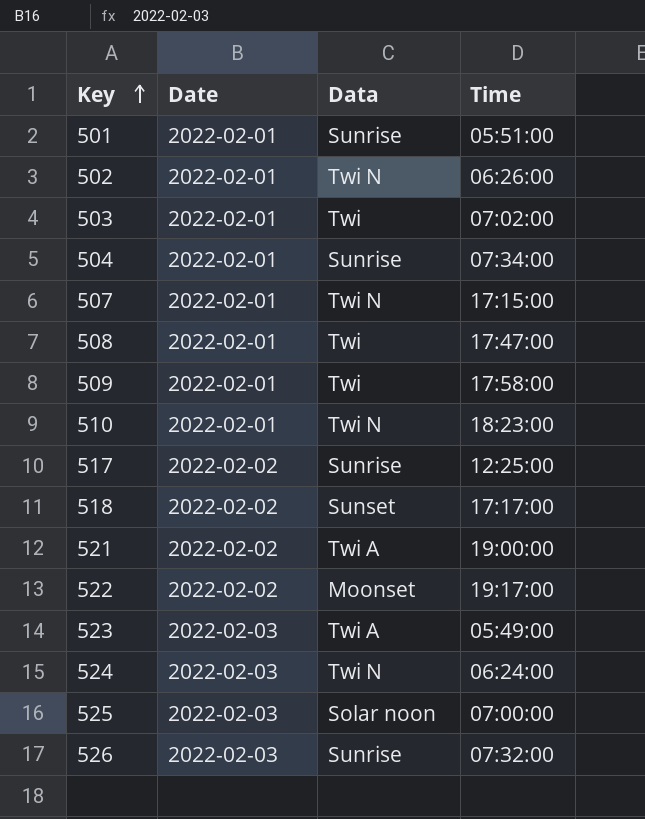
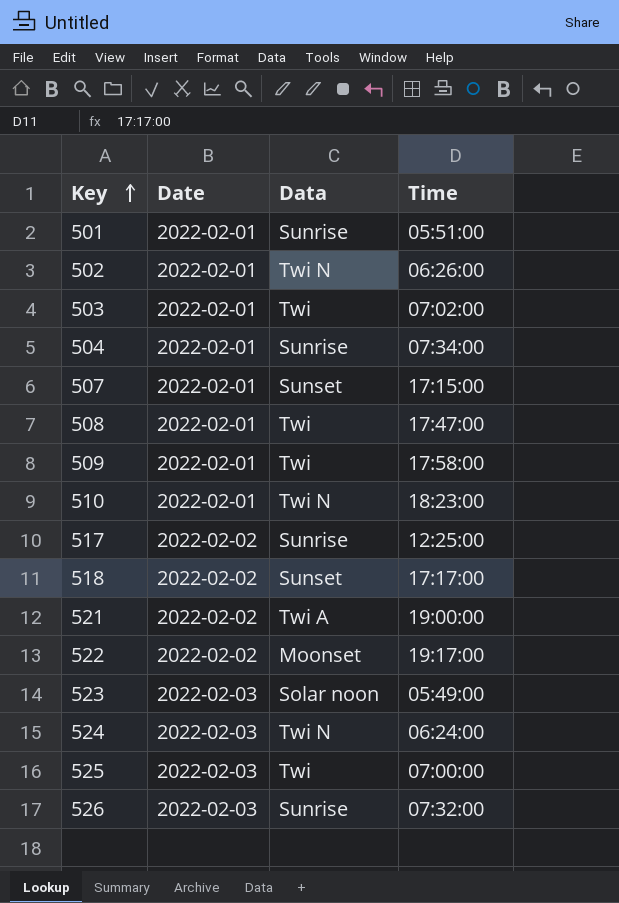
507 | Data: Twi N -> Sunset
523 | Data: Twi A -> Solar noon
525 | Data: Solar noon -> Twi

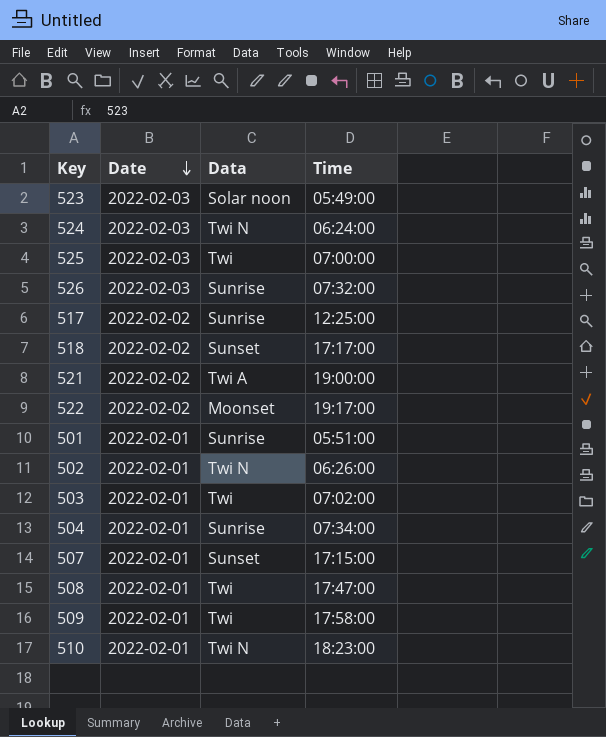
row order: Key ascending -> Date descending

